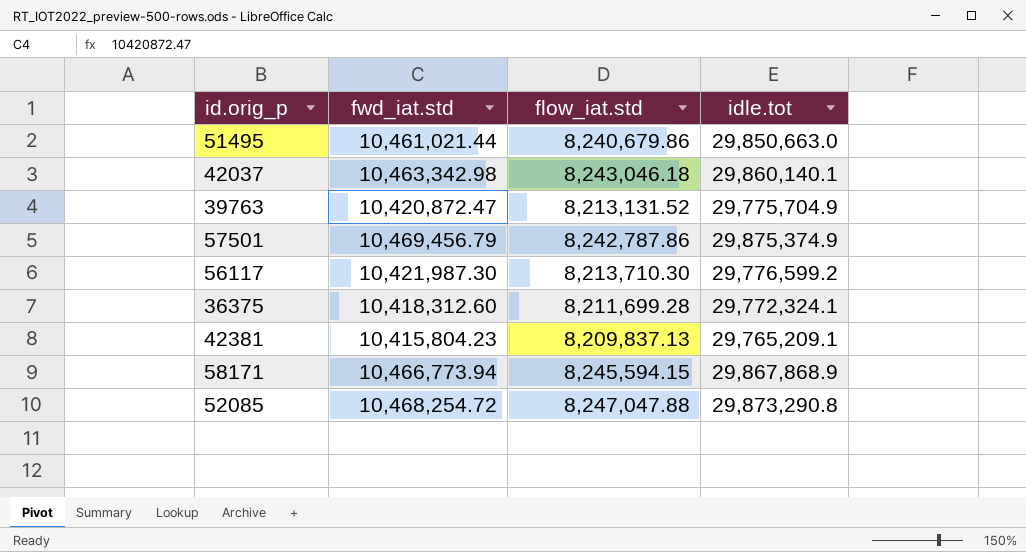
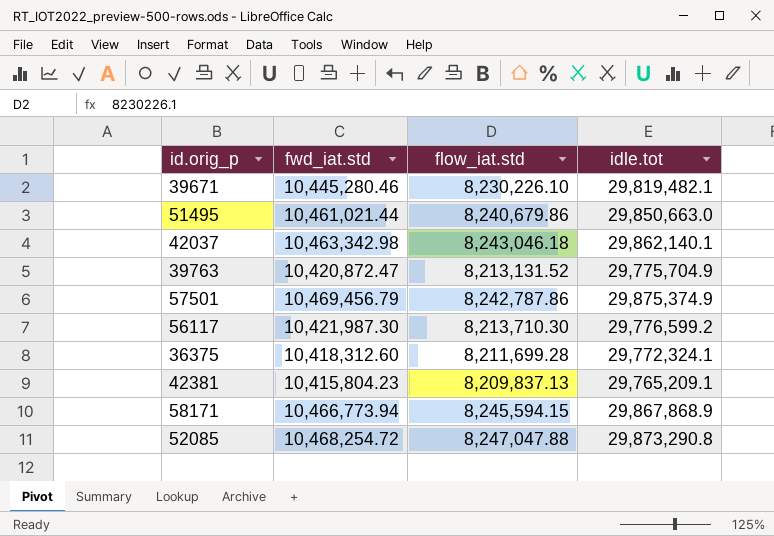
row 39671: none -> 10,445,280.46 | 8,230,226.10 | 29,819,482.1
42037 | idle.tot: 29,860,140.1 -> 29,862,140.1

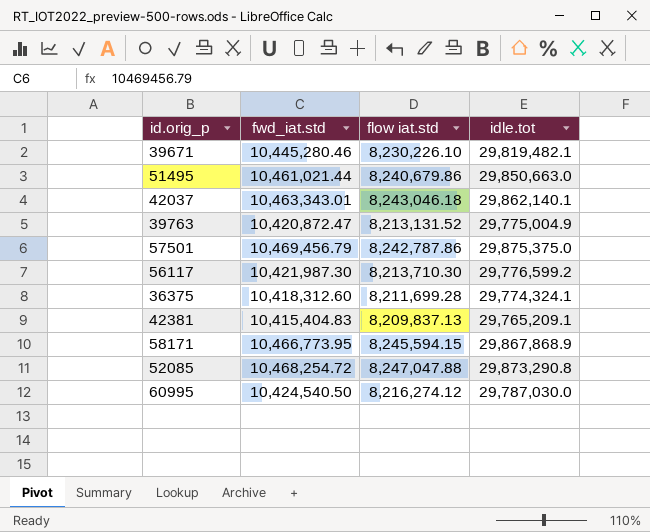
column name: flow_iat.std -> flow iat.std
42037 | fwd_iat.std: 10,463,342.98 -> 10,463,343.01
39763 | idle.tot: 29,775,704.9 -> 29,775,004.9
57501 | idle.tot: 29,875,374.9 -> 29,875,375.0
36375 | idle.tot: 29,772,324.1 -> 29,774,324.1
42381 | fwd_iat.std: 10,415,804.23 -> 10,415,404.83
58171 | fwd_iat.std: 10,466,773.94 -> 10,466,773.95
row 60995: none -> 10,424,540.50 | 8,216,274.12 | 29,787,030.0

